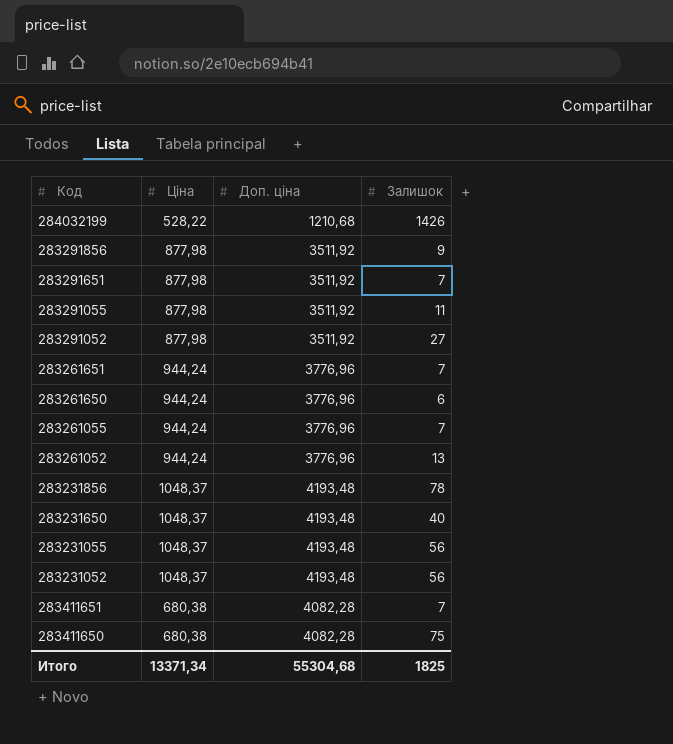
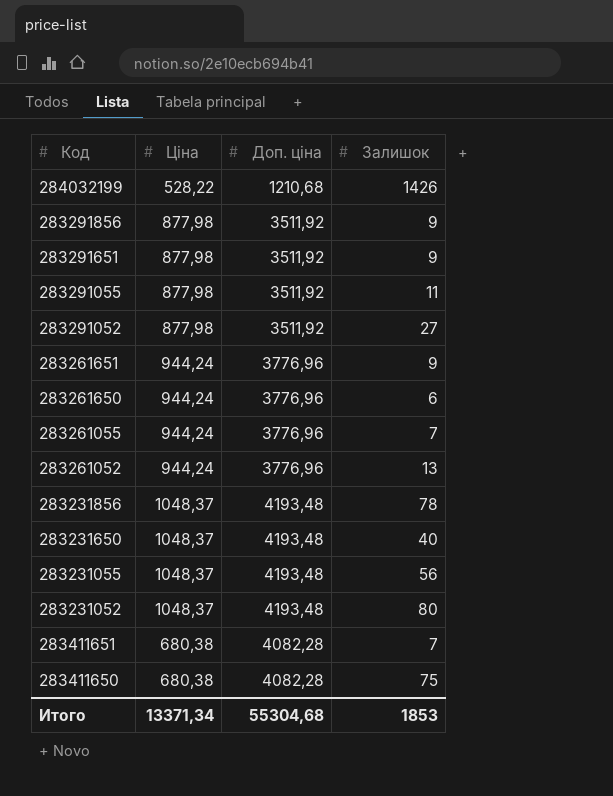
283291651 | Залишок: 7 -> 9
283261651 | Залишок: 7 -> 9
283231052 | Залишок: 56 -> 80
Итого | Залишок: 1825 -> 1853

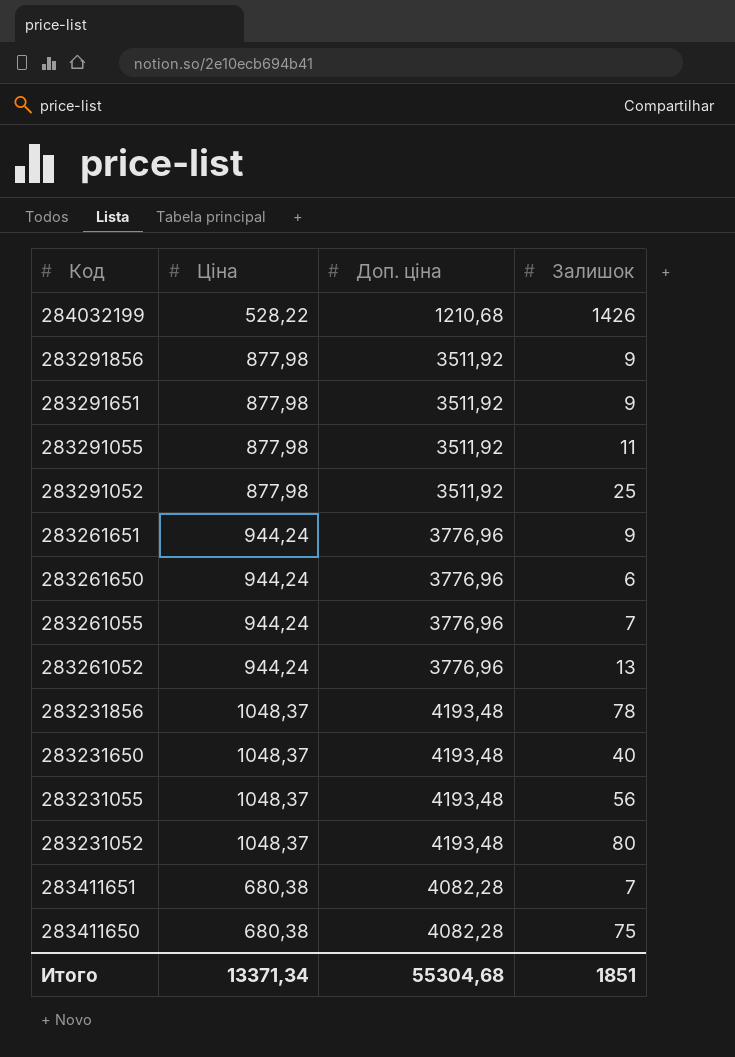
283291052 | Залишок: 27 -> 25
Итого | Залишок: 1853 -> 1851

